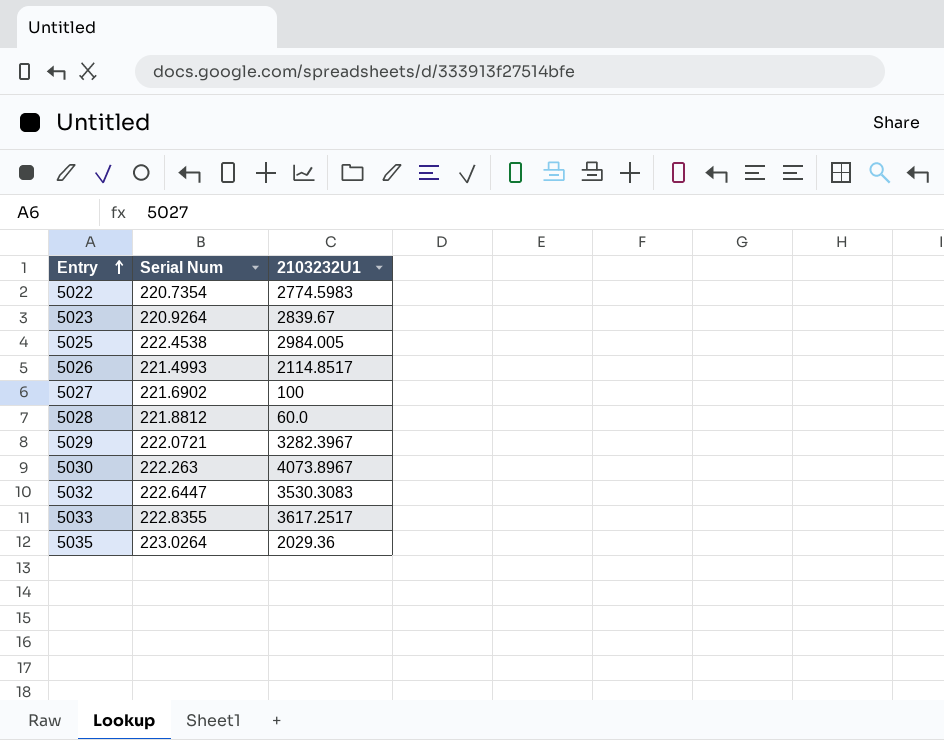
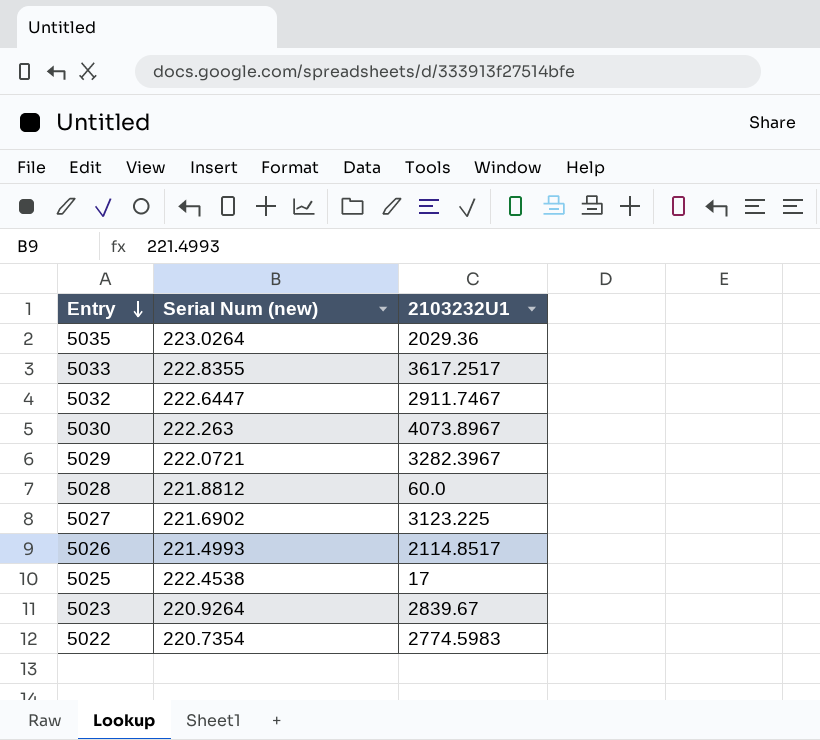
row order: Entry ascending -> Entry descending
column name: Serial Num -> Serial Num (new)
5032 | 2103232U1: 3530.3083 -> 2911.7467
5027 | 2103232U1: 100 -> 3123.225
5025 | 2103232U1: 2984.005 -> 17

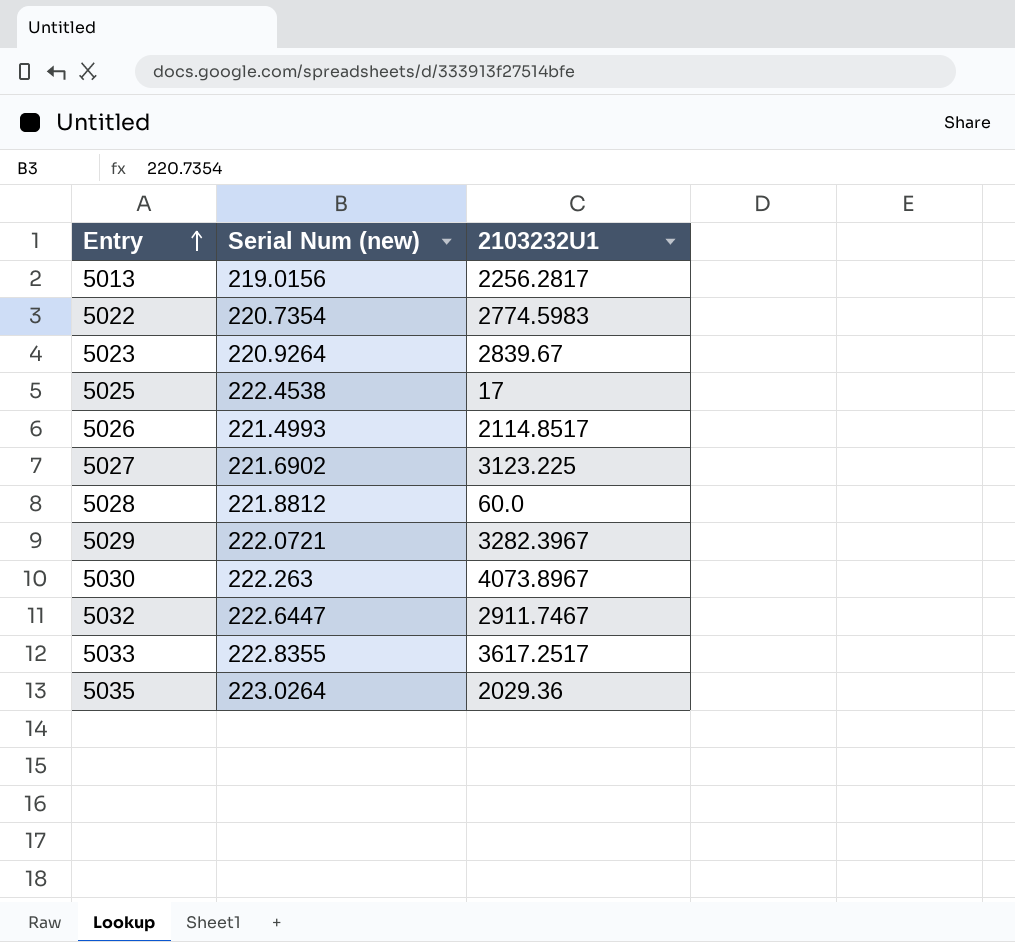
row order: Entry descending -> Entry ascending
row 5013: none -> 219.0156 | 2256.2817

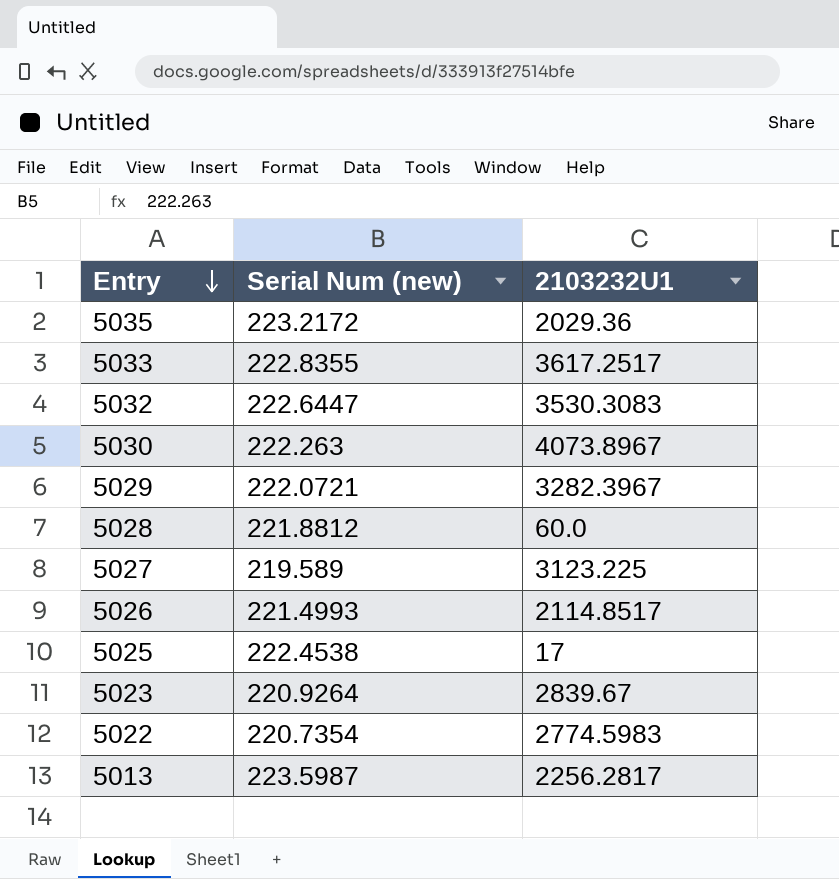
row order: Entry ascending -> Entry descending
5035 | Serial Num (new): 223.0264 -> 223.2172
5032 | 2103232U1: 2911.7467 -> 3530.3083
5027 | Serial Num (new): 221.6902 -> 219.589
5013 | Serial Num (new): 219.0156 -> 223.5987

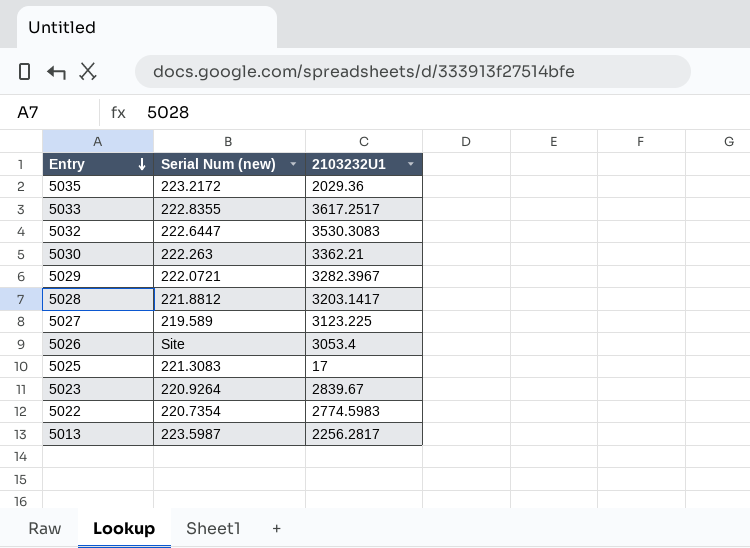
5030 | 2103232U1: 4073.8967 -> 3362.21
5028 | 2103232U1: 60.0 -> 3203.1417
5026 | Serial Num (new): 221.4993 -> Site
5026 | 2103232U1: 2114.8517 -> 3053.4
5025 | Serial Num (new): 222.4538 -> 221.3083

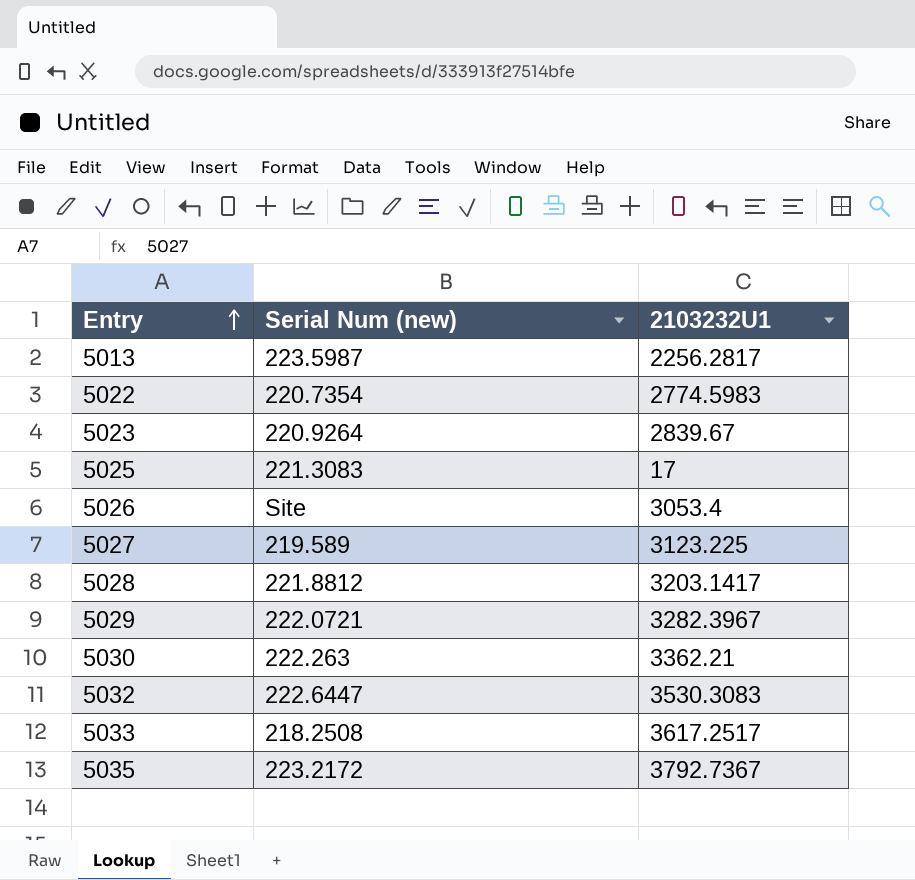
row order: Entry descending -> Entry ascending
5033 | Serial Num (new): 222.8355 -> 218.2508
5035 | 2103232U1: 2029.36 -> 3792.7367

